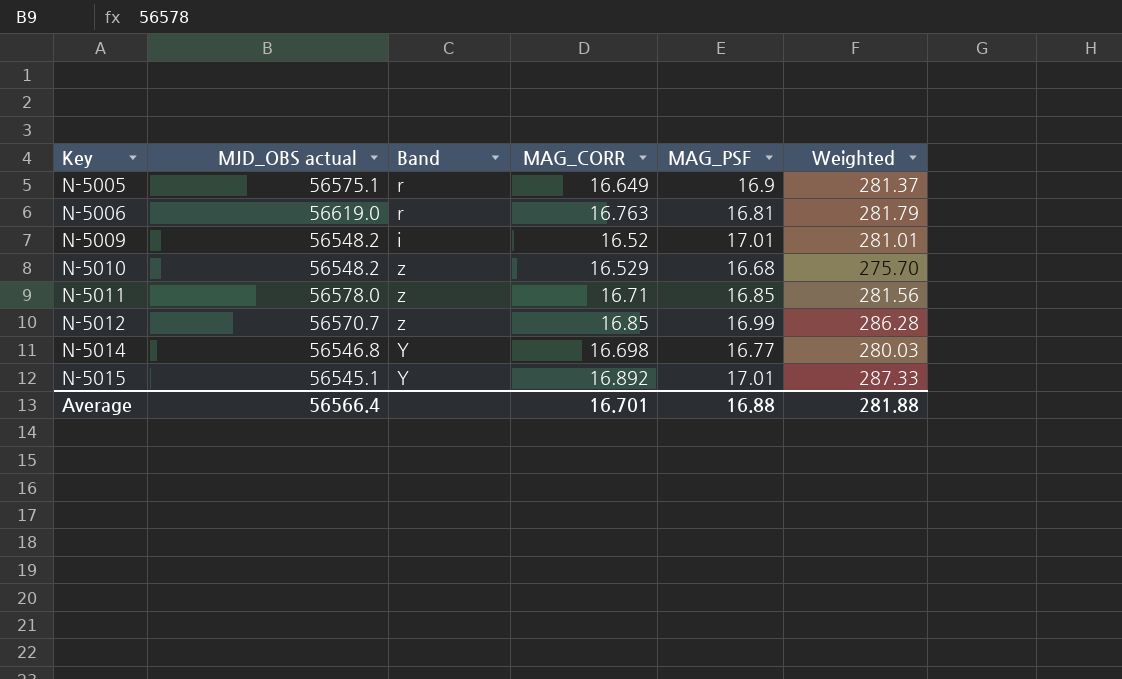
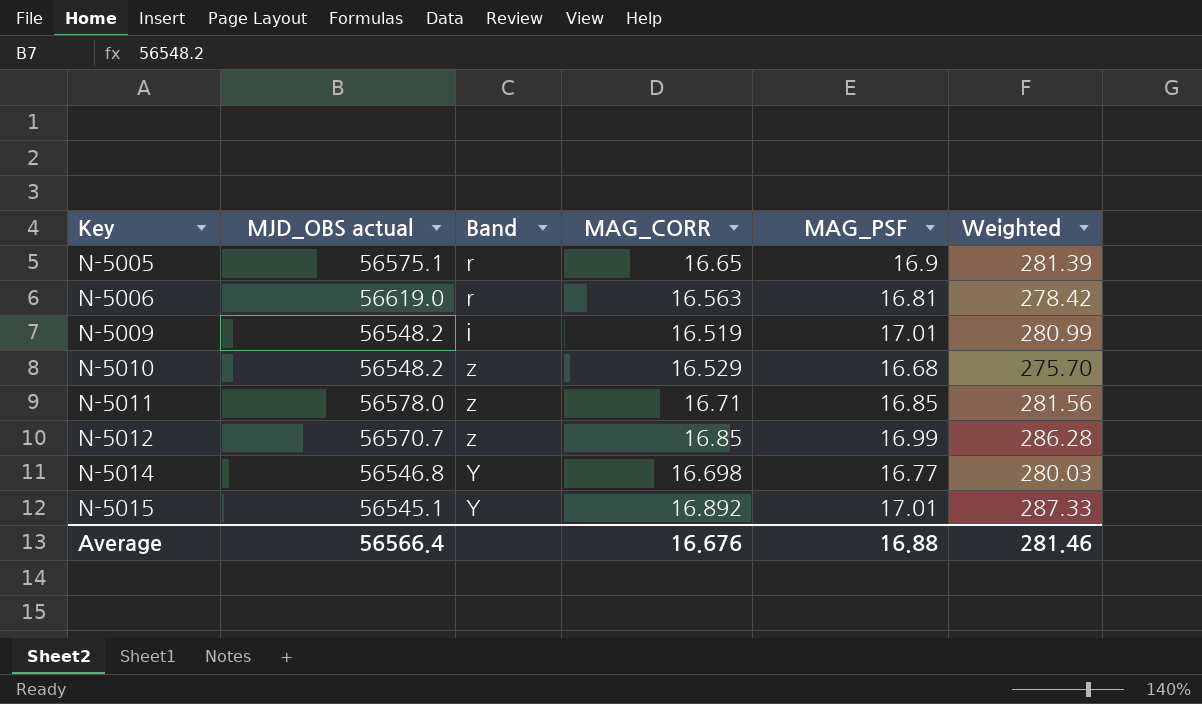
N-5005 | MAG_CORR: 16.649 -> 16.65
N-5005 | Weighted: 281.37 -> 281.39
N-5006 | MAG_CORR: 16.763 -> 16.563
N-5006 | Weighted: 281.79 -> 278.42
N-5009 | MAG_CORR: 16.52 -> 16.519
N-5009 | Weighted: 281.01 -> 280.99
Average | MAG_CORR: 16.701 -> 16.676
Average | Weighted: 281.88 -> 281.46

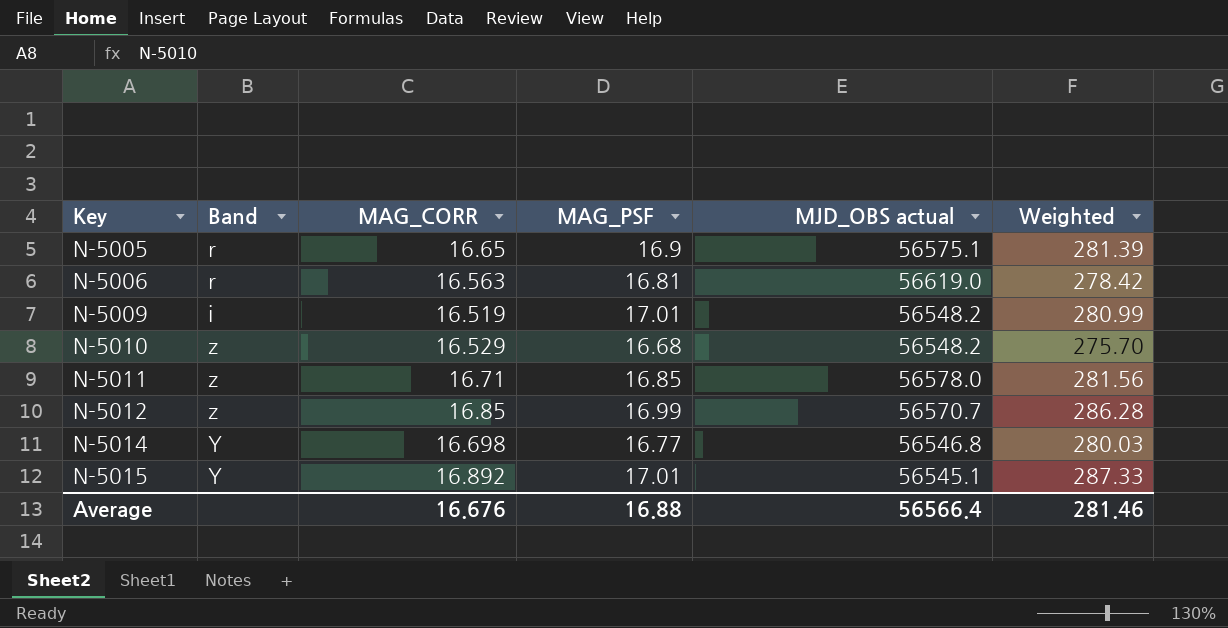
column MJD_OBS actual | position: 2 -> 5

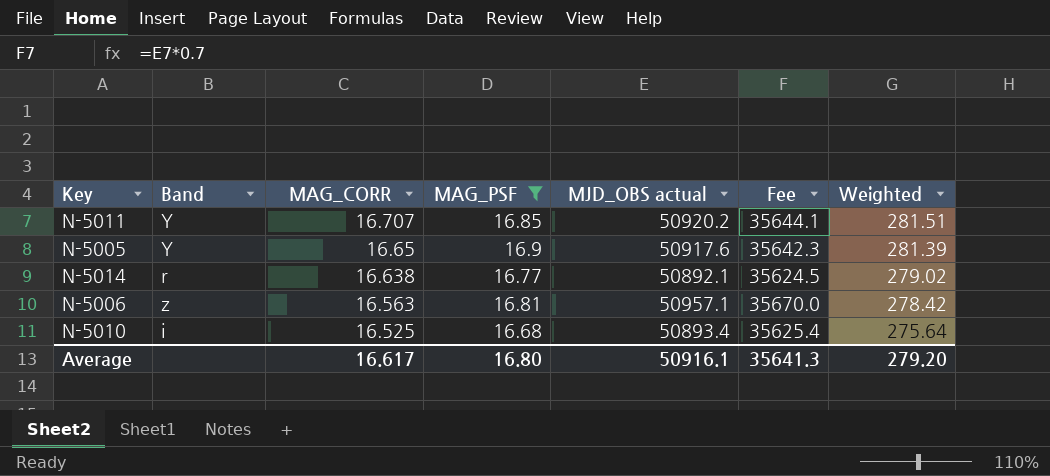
filter: none -> MAG_PSF <= 16.9
row order: Key ascending -> MAG_CORR descending
column Fee | formula: none -> [MJD_OBS actual] * 0.7
N-5011 | Band: z -> Y
N-5011 | MAG_CORR: 16.71 -> 16.707
N-5011 | MJD_OBS actual: 56578.0 -> 50920.2
N-5011 | Weighted: 281.56 -> 281.51
N-5005 | Band: r -> Y
N-5005 | MJD_OBS actual: 56575.1 -> 50917.6
N-5014 | Band: Y -> r
N-5014 | MAG_CORR: 16.698 -> 16.638
N-5014 | MJD_OBS actual: 56546.8 -> 50892.1
N-5014 | Weighted: 280.03 -> 279.02
N-5006 | Band: r -> z
N-5006 | MJD_OBS actual: 56619.0 -> 50957.1
N-5010 | Band: z -> i
N-5010 | MAG_CORR: 16.529 -> 16.525
N-5010 | MJD_OBS actual: 56548.2 -> 50893.4
N-5010 | Weighted: 275.70 -> 275.64
Average | MAG_CORR: 16.676 -> 16.617
Average | MAG_PSF: 16.88 -> 16.80
Average | MJD_OBS actual: 56566.4 -> 50916.1
Average | Weighted: 281.46 -> 279.20

